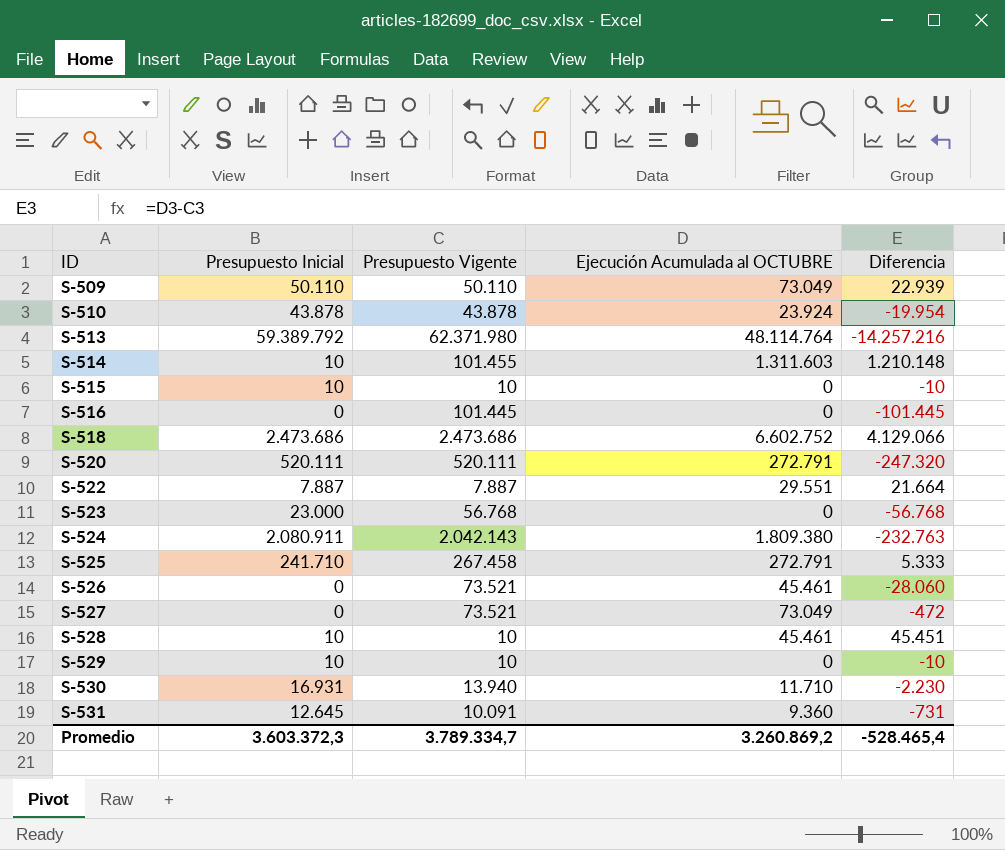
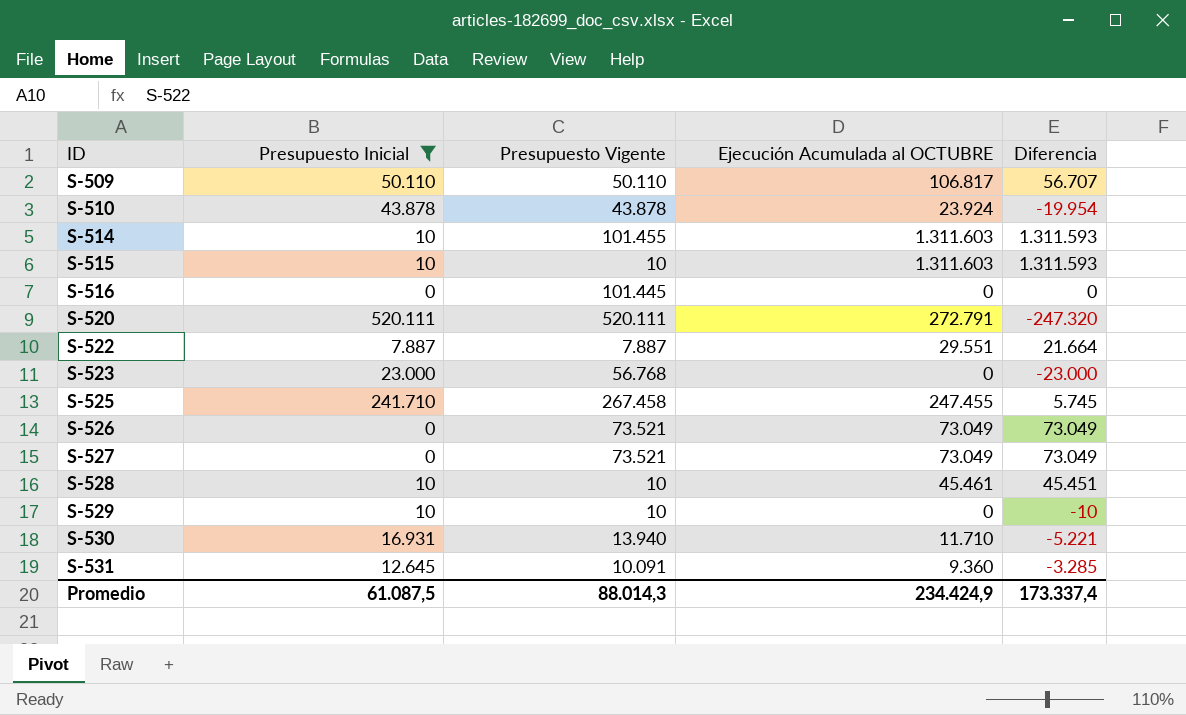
filter: none -> Presupuesto Inicial <= 520.111
column Diferencia | formula: [Ejecución Acumulada al OCTUBRE] - [Presupuesto Vigente] -> [Ejecución Acumulada al OCTUBRE] - [Presupuesto Inicial]
S-509 | Ejecución Acumulada al OCTUBRE: 73.049 -> 106.817
S-515 | Ejecución Acumulada al OCTUBRE: 0 -> 1.311.603
S-525 | Ejecución Acumulada al OCTUBRE: 272.791 -> 247.455
S-526 | Ejecución Acumulada al OCTUBRE: 45.461 -> 73.049
Promedio | Presupuesto Inicial: 3.603.372,3 -> 61.087,5
Promedio | Presupuesto Vigente: 3.789.334,7 -> 88.014,3
Promedio | Ejecución Acumulada al OCTUBRE: 3.260.869,2 -> 234.424,9
Promedio | Diferencia: -528.465,4 -> 173.337,4

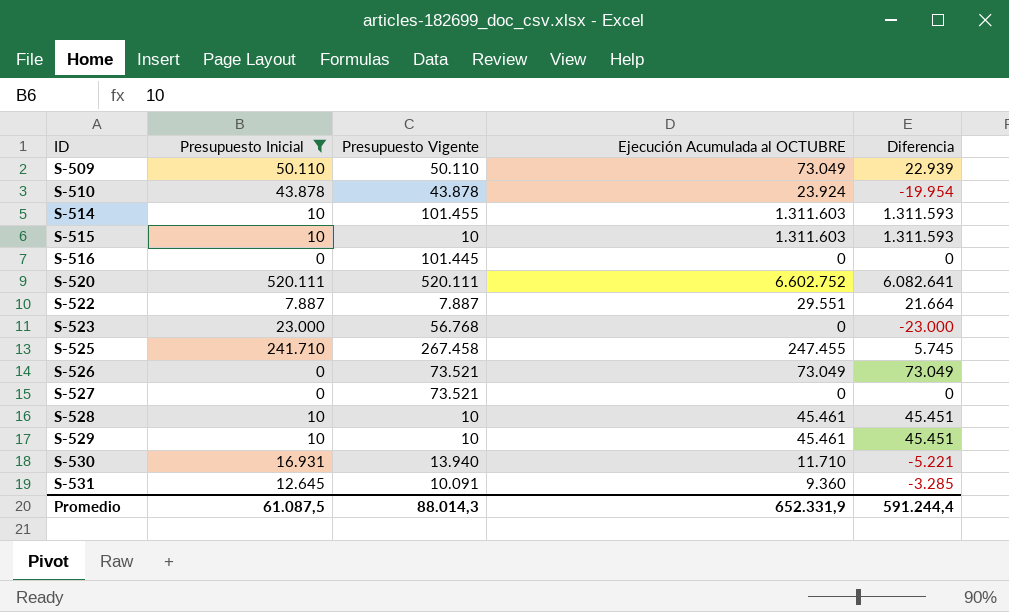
S-509 | Ejecución Acumulada al OCTUBRE: 106.817 -> 73.049
S-509 | Diferencia: 56.707 -> 22.939
S-520 | Ejecución Acumulada al OCTUBRE: 272.791 -> 6.602.752
S-520 | Diferencia: -247.320 -> 6.082.641
S-527 | Ejecución Acumulada al OCTUBRE: 73.049 -> 0
S-527 | Diferencia: 73.049 -> 0
S-529 | Ejecución Acumulada al OCTUBRE: 0 -> 45.461
S-529 | Diferencia: -10 -> 45.451
Promedio | Ejecución Acumulada al OCTUBRE: 234.424,9 -> 652.331,9
Promedio | Diferencia: 173.337,4 -> 591.244,4

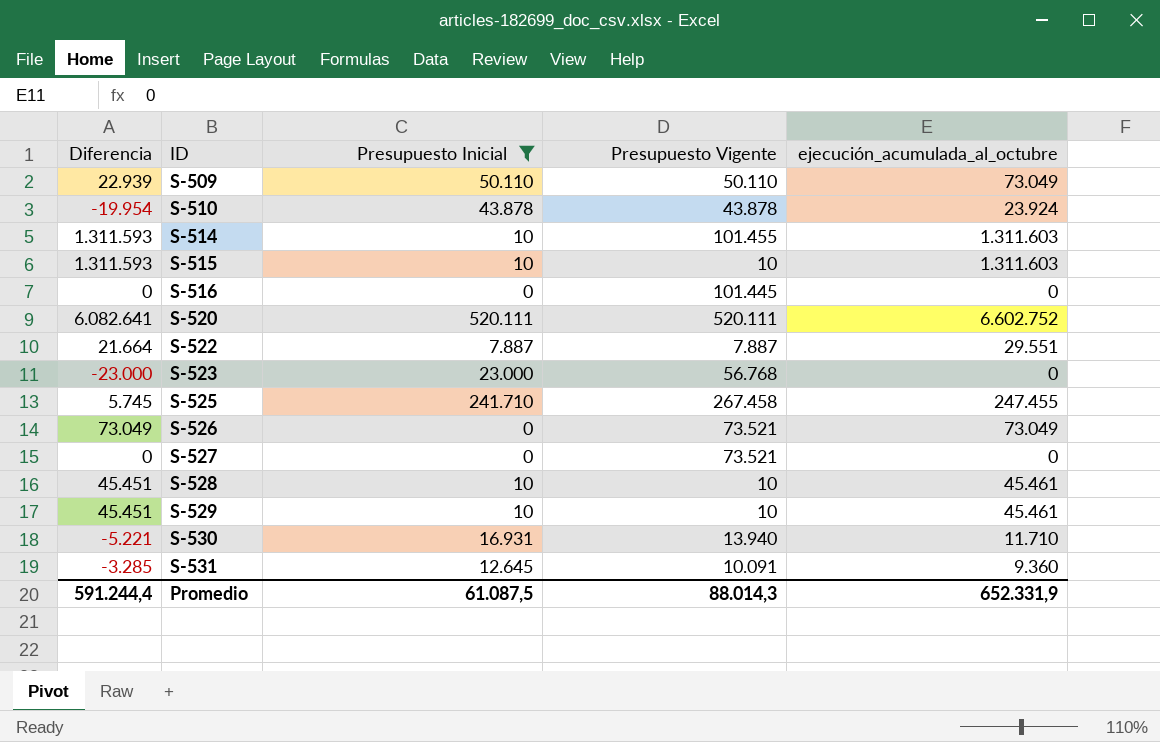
column Diferencia | position: 5 -> 1
column name: Ejecución Acumulada al OCTUBRE -> ejecución_acumulada_al_octubre

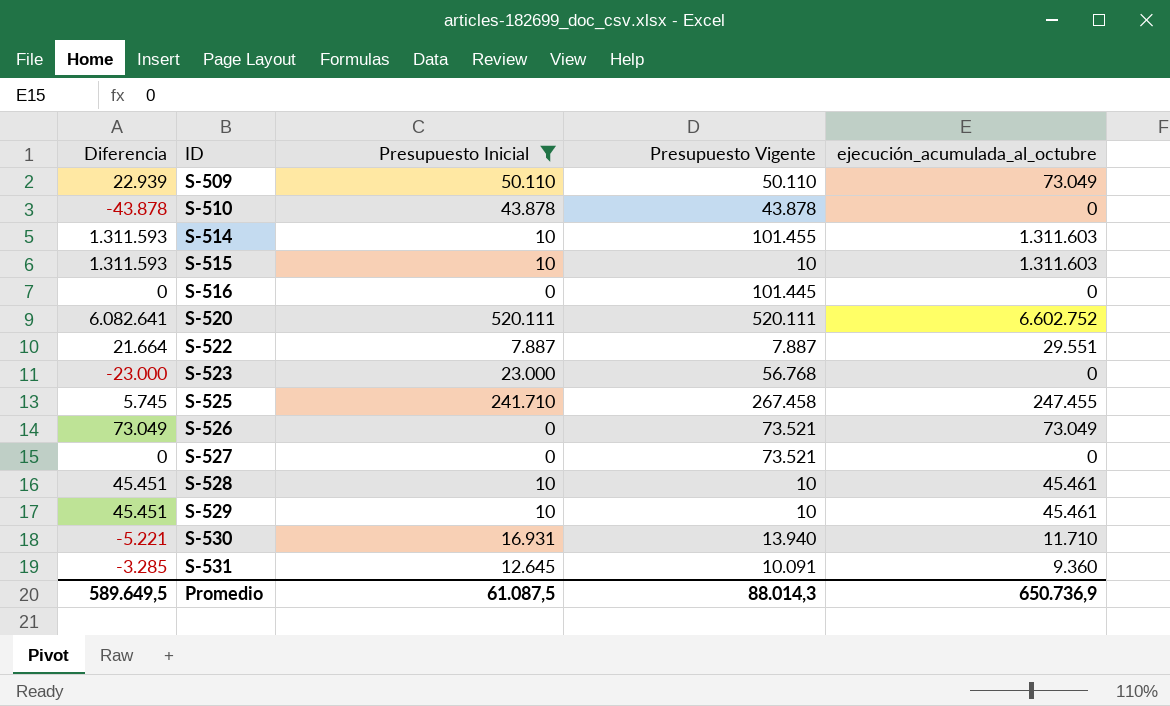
S-510 | Diferencia: -19.954 -> -43.878
S-510 | ejecución_acumulada_al_octubre: 23.924 -> 0
Promedio | Diferencia: 591.244,4 -> 589.649,5
Promedio | ejecución_acumulada_al_octubre: 652.331,9 -> 650.736,9

